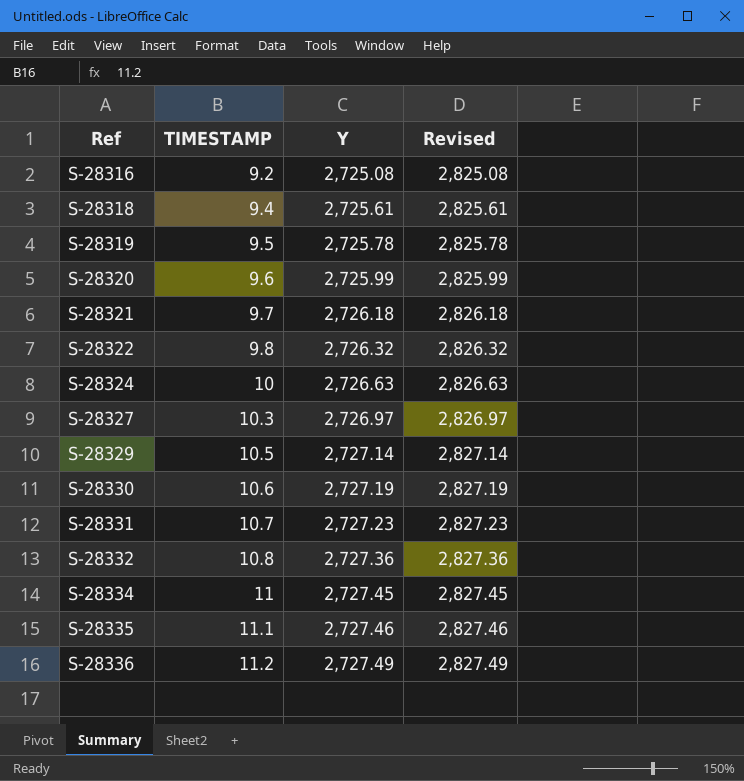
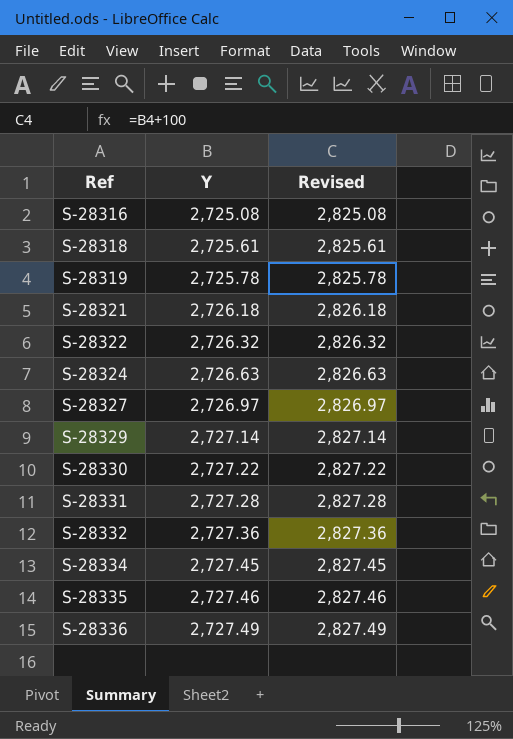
column TIMESTAMP | position: 2 -> none
row S-28320: 9.6 | 2,725.99 | 2,825.99 -> none
S-28330 | Y: 2,727.19 -> 2,727.22
S-28330 | Revised: 2,827.19 -> 2,827.22
S-28331 | Y: 2,727.23 -> 2,727.28
S-28331 | Revised: 2,827.23 -> 2,827.28

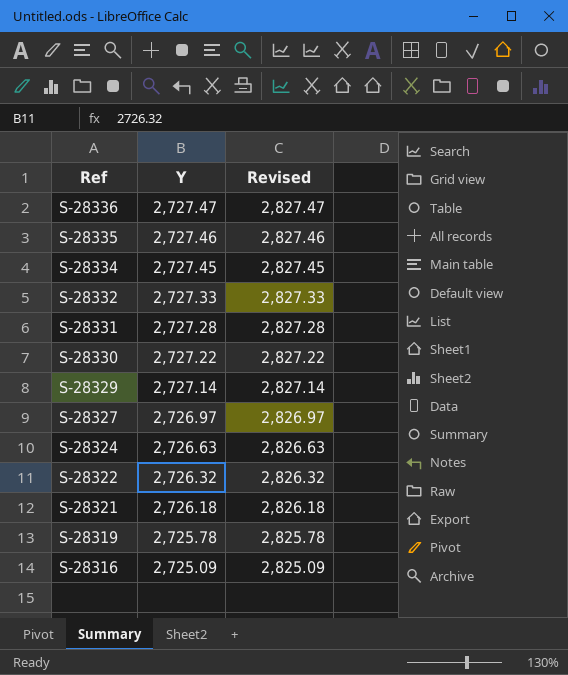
row order: Ref ascending -> Ref descending
row S-28318: 2,725.61 | 2,825.61 -> none
S-28336 | Y: 2,727.49 -> 2,727.47
S-28336 | Revised: 2,827.49 -> 2,827.47
S-28332 | Y: 2,727.36 -> 2,727.33
S-28332 | Revised: 2,827.36 -> 2,827.33
S-28316 | Y: 2,725.08 -> 2,725.09
S-28316 | Revised: 2,825.08 -> 2,825.09

